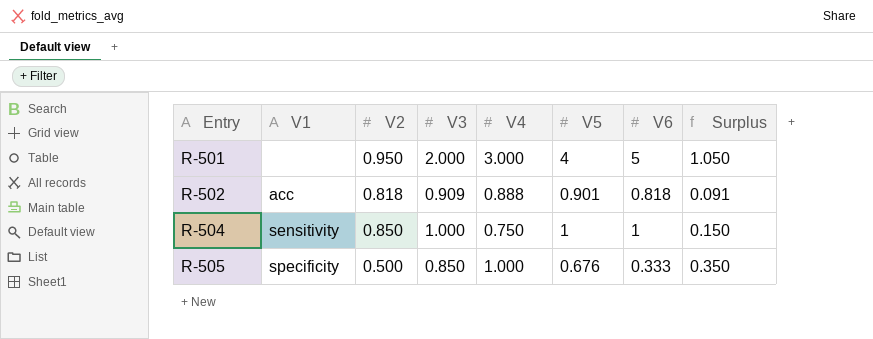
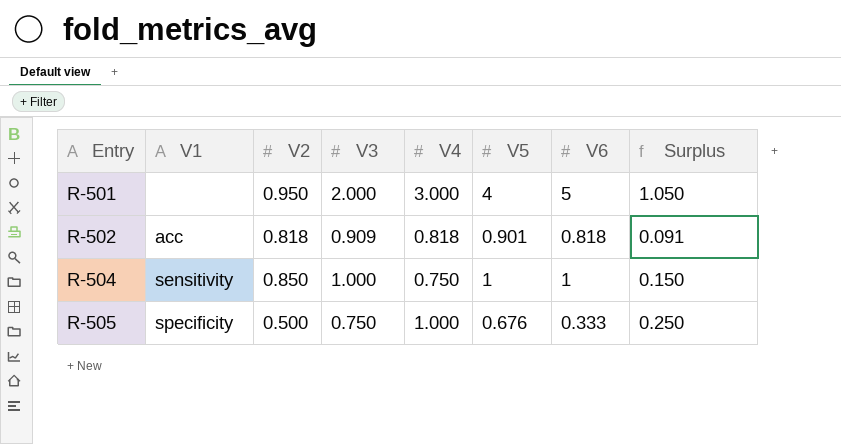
R-502 | V4: 0.888 -> 0.818
R-505 | V3: 0.850 -> 0.750
R-505 | Surplus: 0.350 -> 0.250

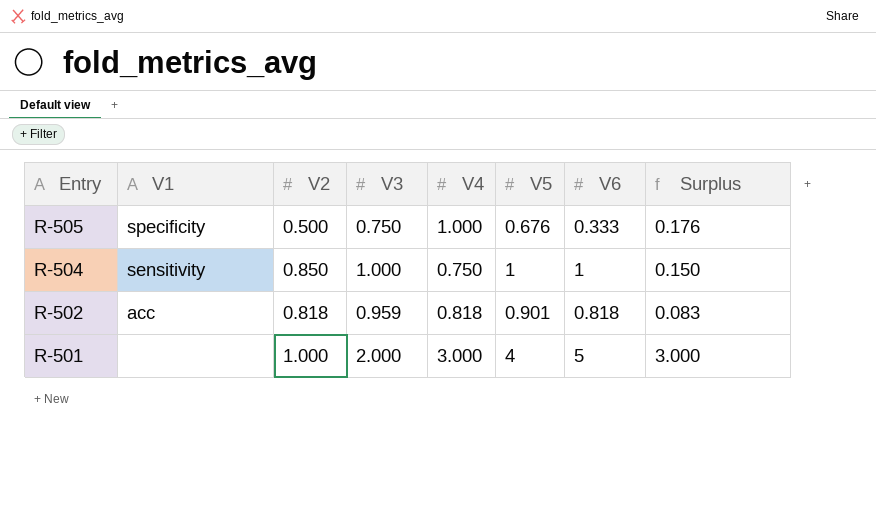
row order: Entry ascending -> Entry descending
column Surplus | formula: [V3] - [V2] -> [V5] - [V2]
R-502 | V3: 0.909 -> 0.959
R-501 | V2: 0.950 -> 1.000

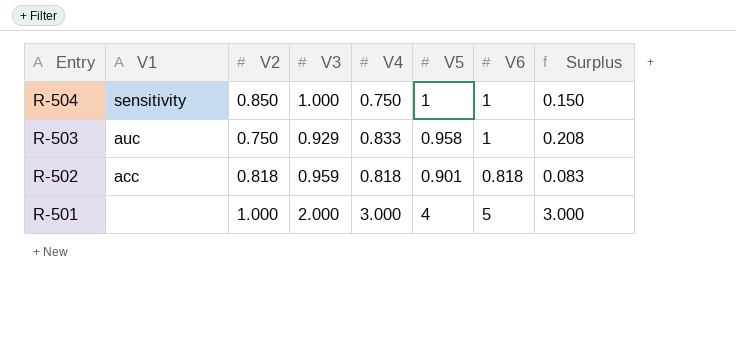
row R-505: specificity | 0.500 | 0.750 | 1.000 | 0.676 | 0.333 | 0.176 -> none
row R-503: none -> auc | 0.750 | 0.929 | 0.833 | 0.958 | 1 | 0.208

